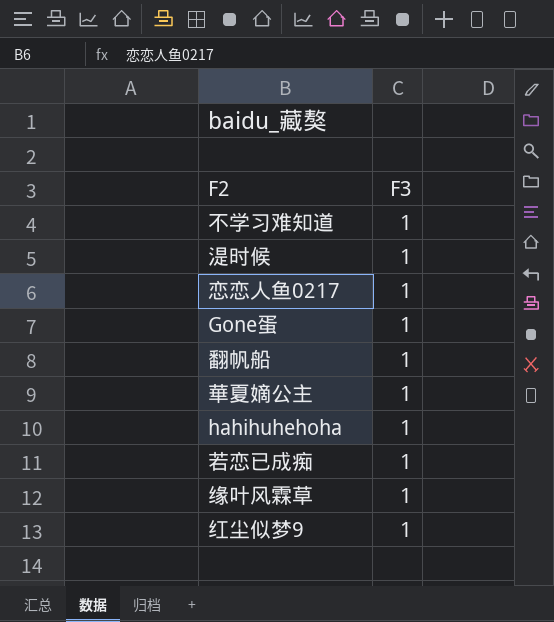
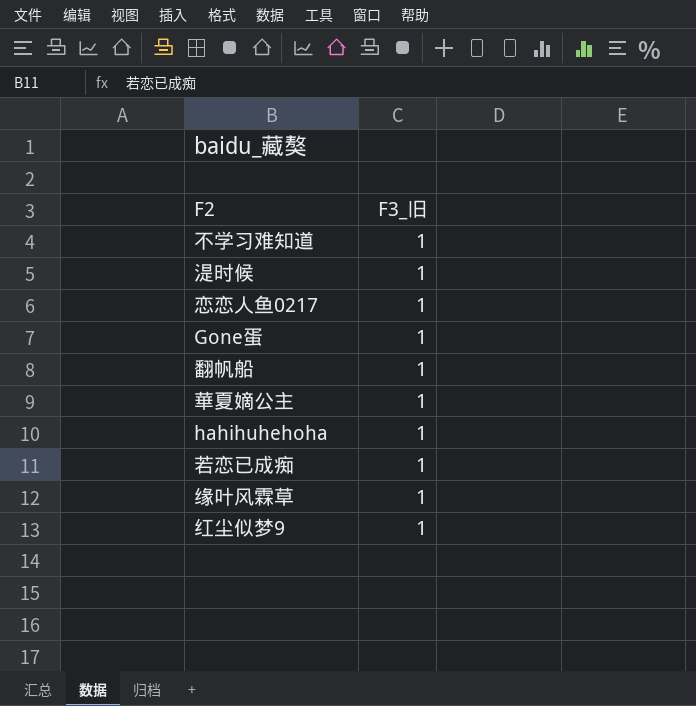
column name: F3 -> F3_旧

